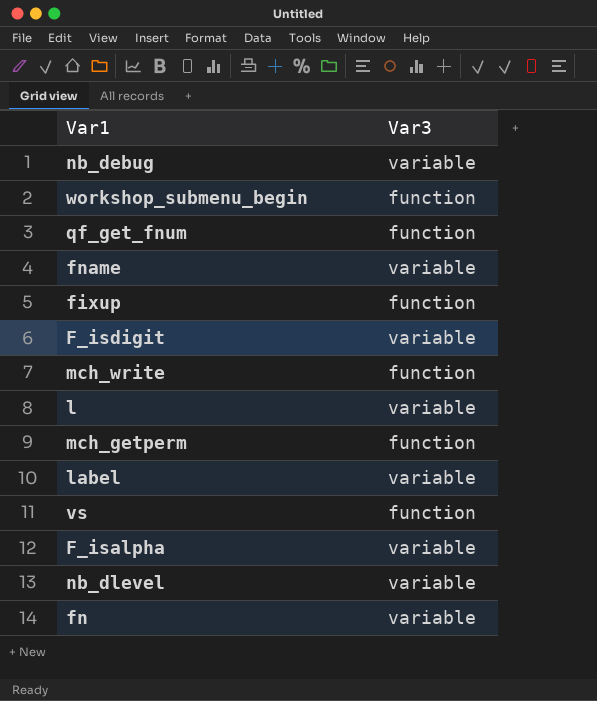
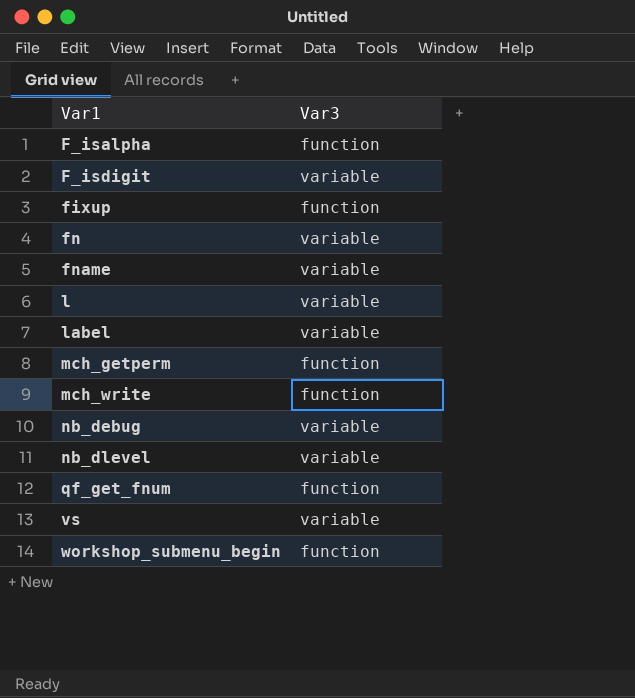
row order: none -> Var1 ascending
F_isalpha | Var3: variable -> function
vs | Var3: function -> variable

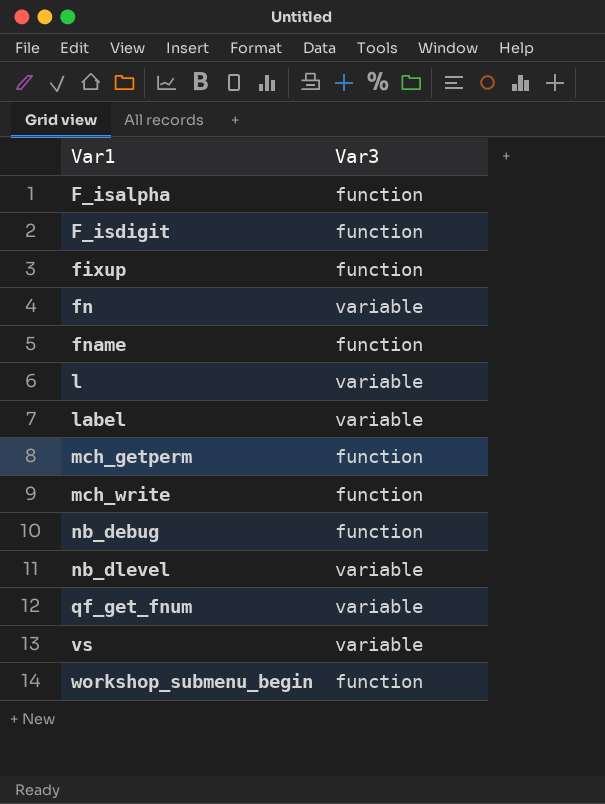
F_isdigit | Var3: variable -> function
fname | Var3: variable -> function
nb_debug | Var3: variable -> function
qf_get_fnum | Var3: function -> variable

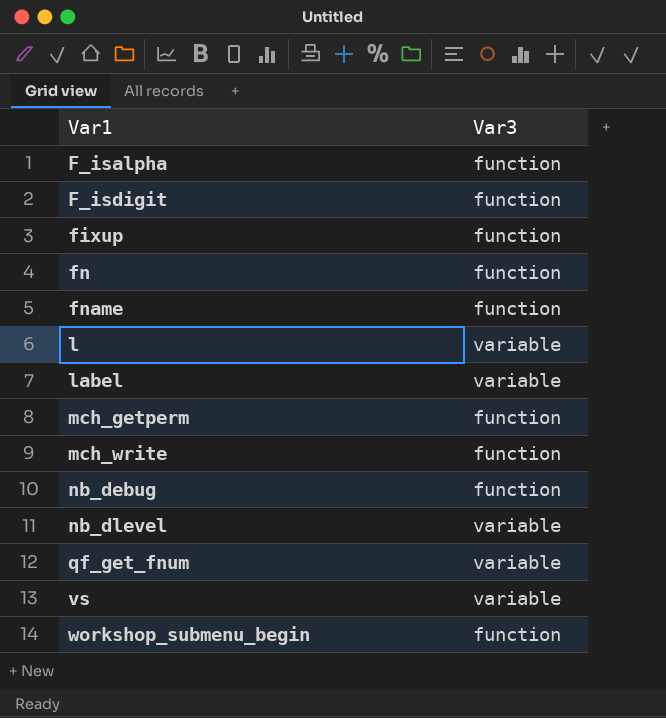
fn | Var3: variable -> function

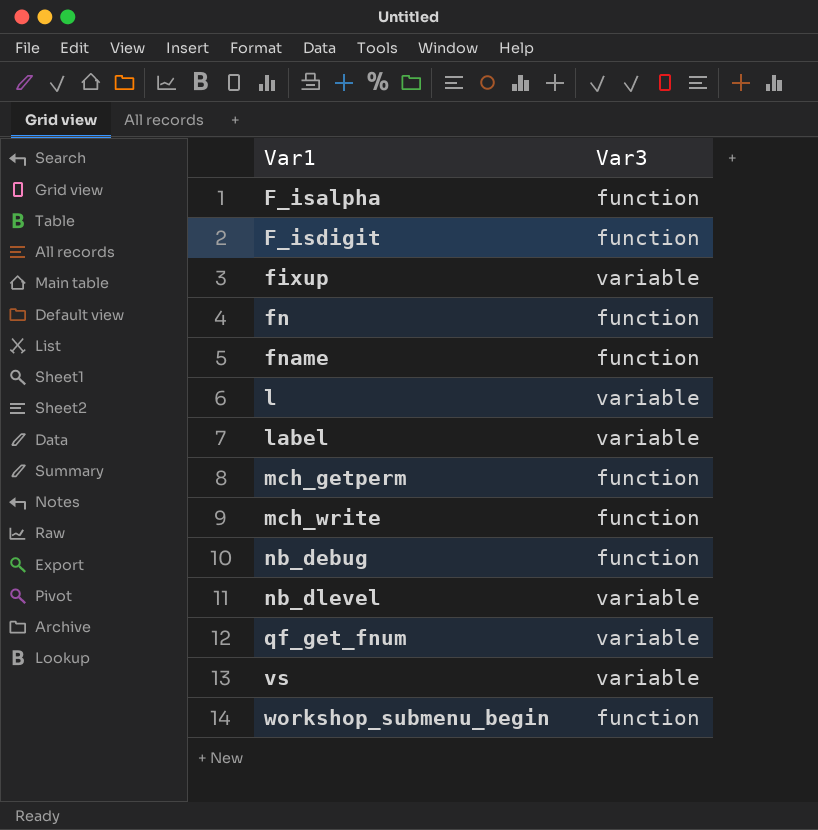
fixup | Var3: function -> variable

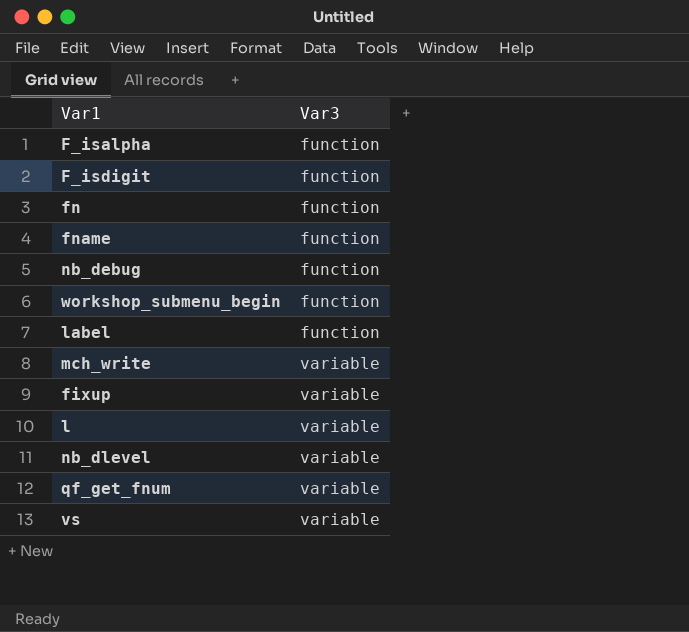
row order: Var1 ascending -> Var3 ascending
row mch_getperm: function -> none
label | Var3: variable -> function
mch_write | Var3: function -> variable

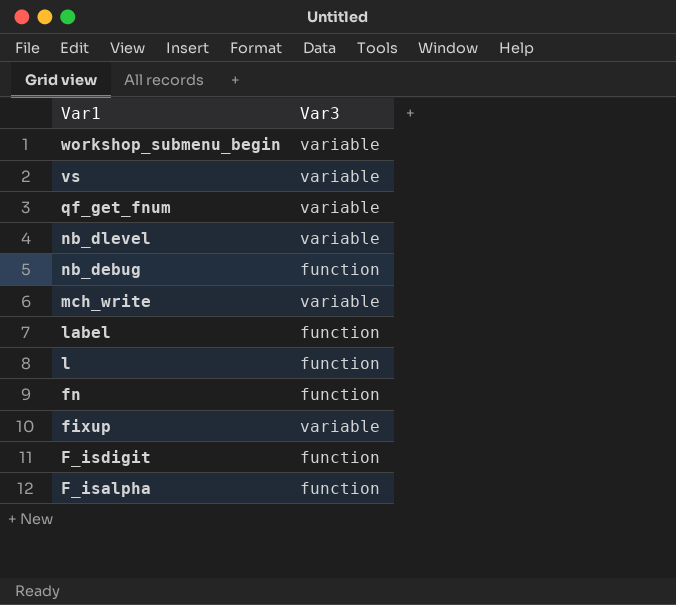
row order: Var3 ascending -> Var1 descending
row fname: function -> none
workshop_submenu_begin | Var3: function -> variable
l | Var3: variable -> function

